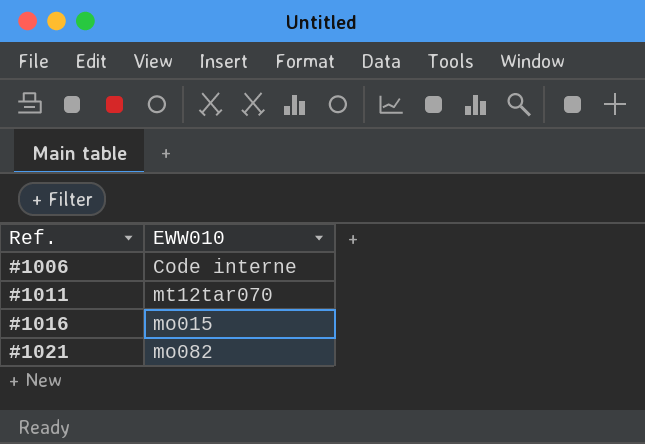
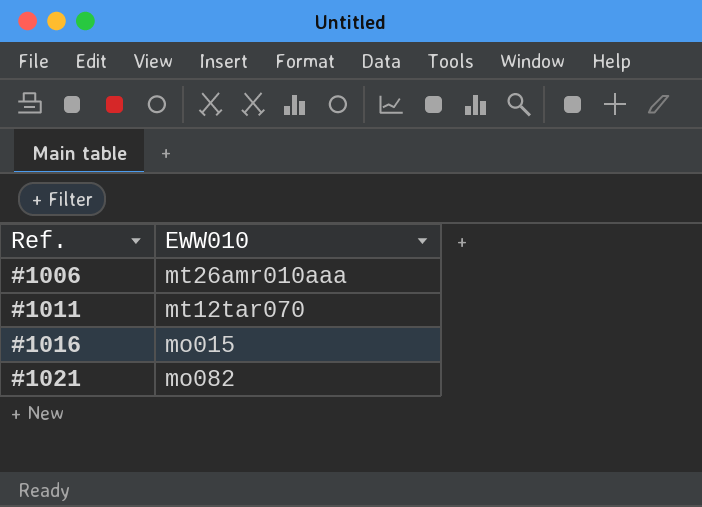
#1006 | EWW010: Code interne -> mt26amr010aaa

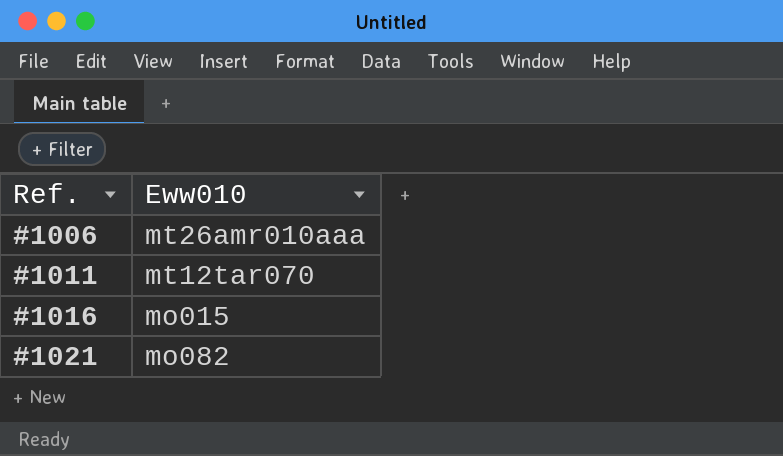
column name: EWW010 -> Eww010

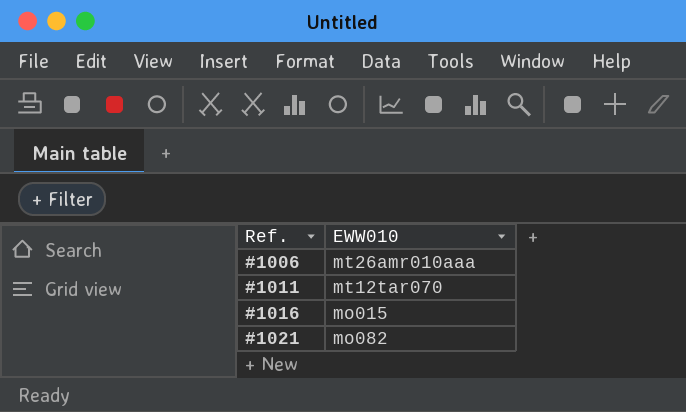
column name: Eww010 -> EWW010

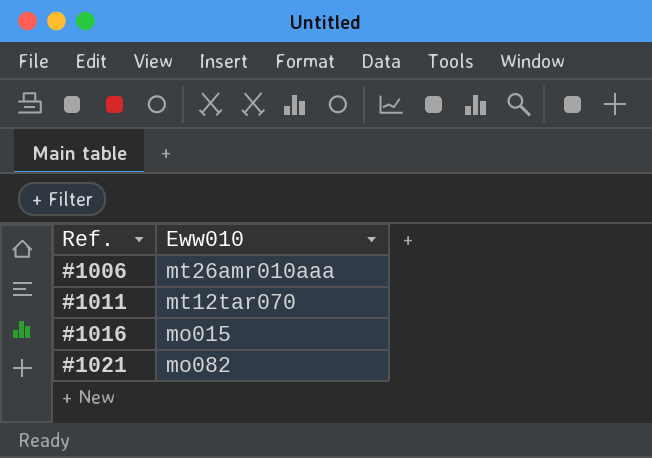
column name: EWW010 -> Eww010

